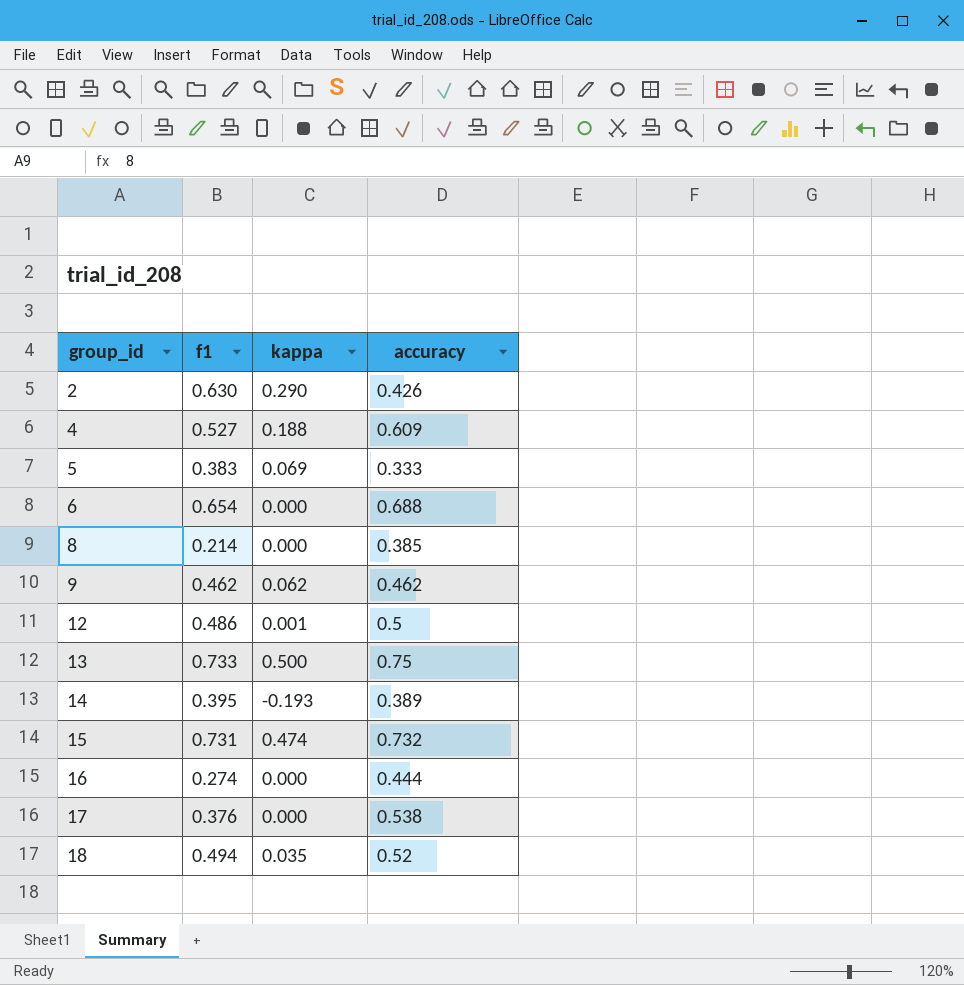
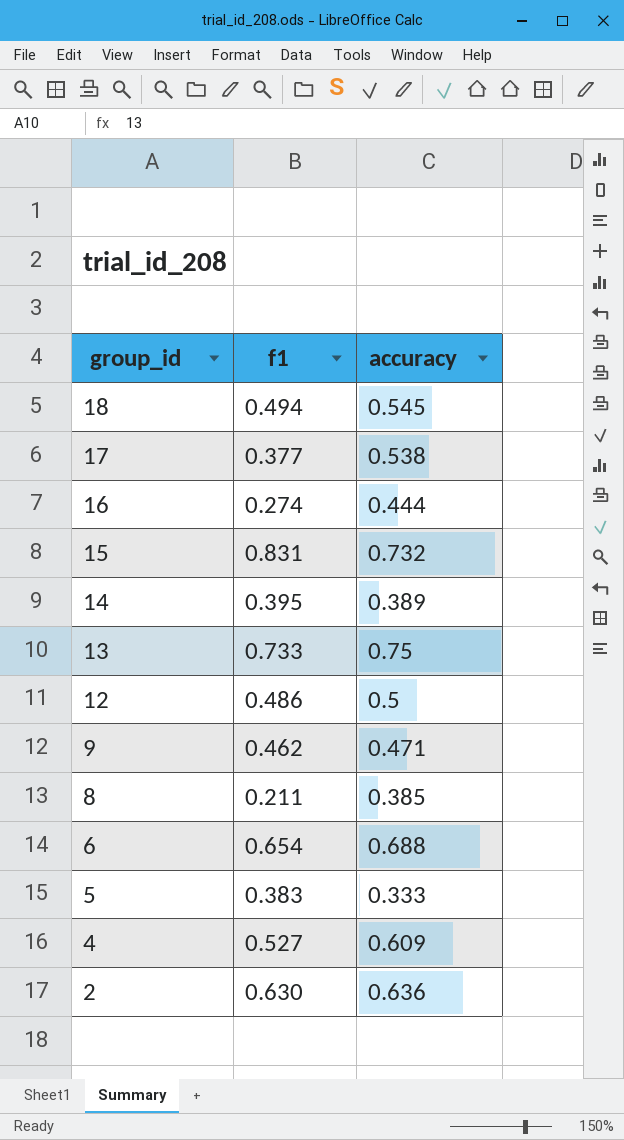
row order: group_id ascending -> group_id descending
column kappa | position: 3 -> none
18 | accuracy: 0.52 -> 0.545
17 | f1: 0.376 -> 0.377
15 | f1: 0.731 -> 0.831
9 | accuracy: 0.462 -> 0.471
8 | f1: 0.214 -> 0.211
2 | accuracy: 0.426 -> 0.636

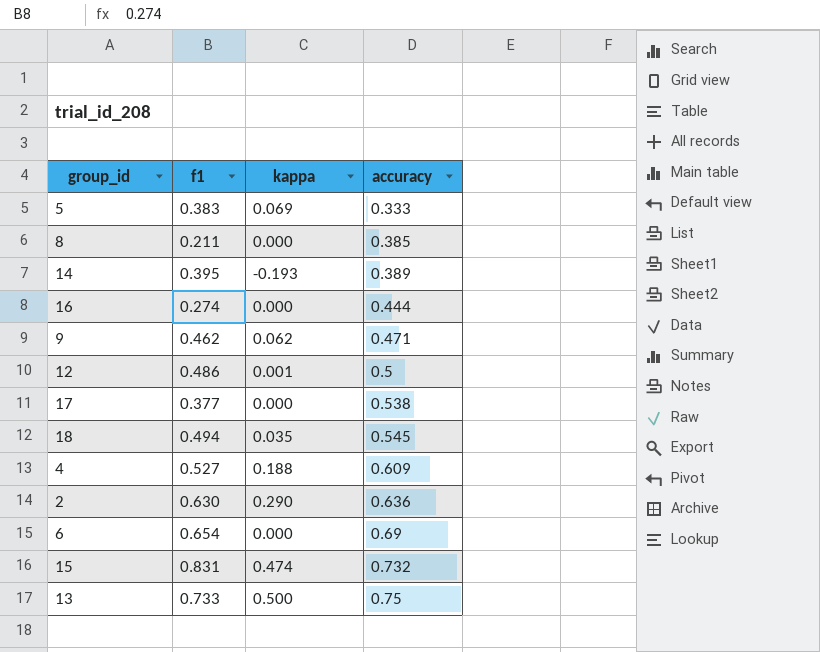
row order: group_id descending -> accuracy ascending
column kappa | position: none -> 3
6 | accuracy: 0.688 -> 0.69

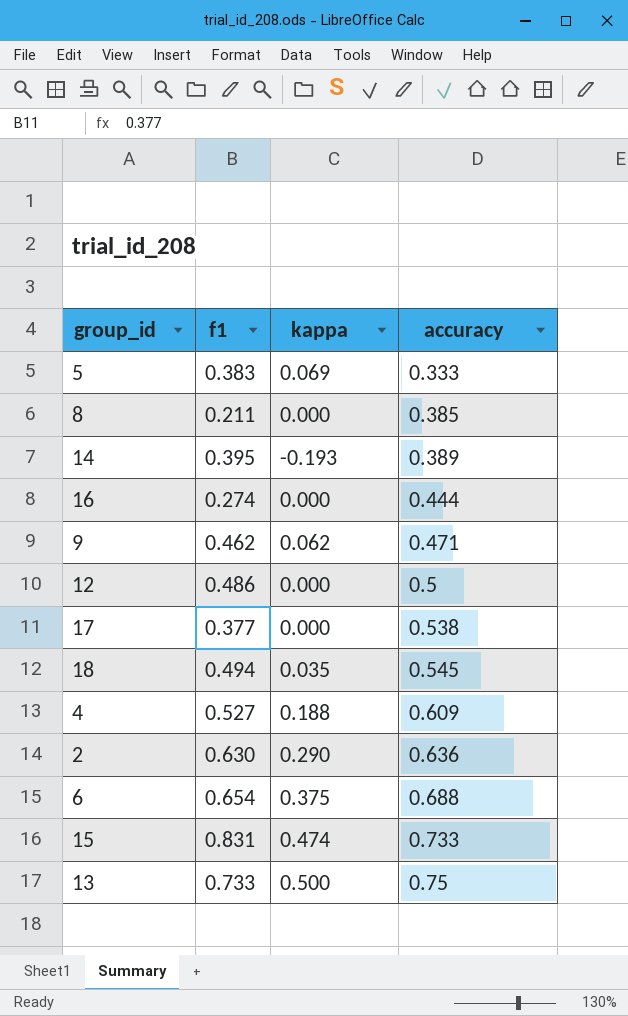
12 | kappa: 0.001 -> 0.000
6 | kappa: 0.000 -> 0.375
6 | accuracy: 0.69 -> 0.688
15 | accuracy: 0.732 -> 0.733

